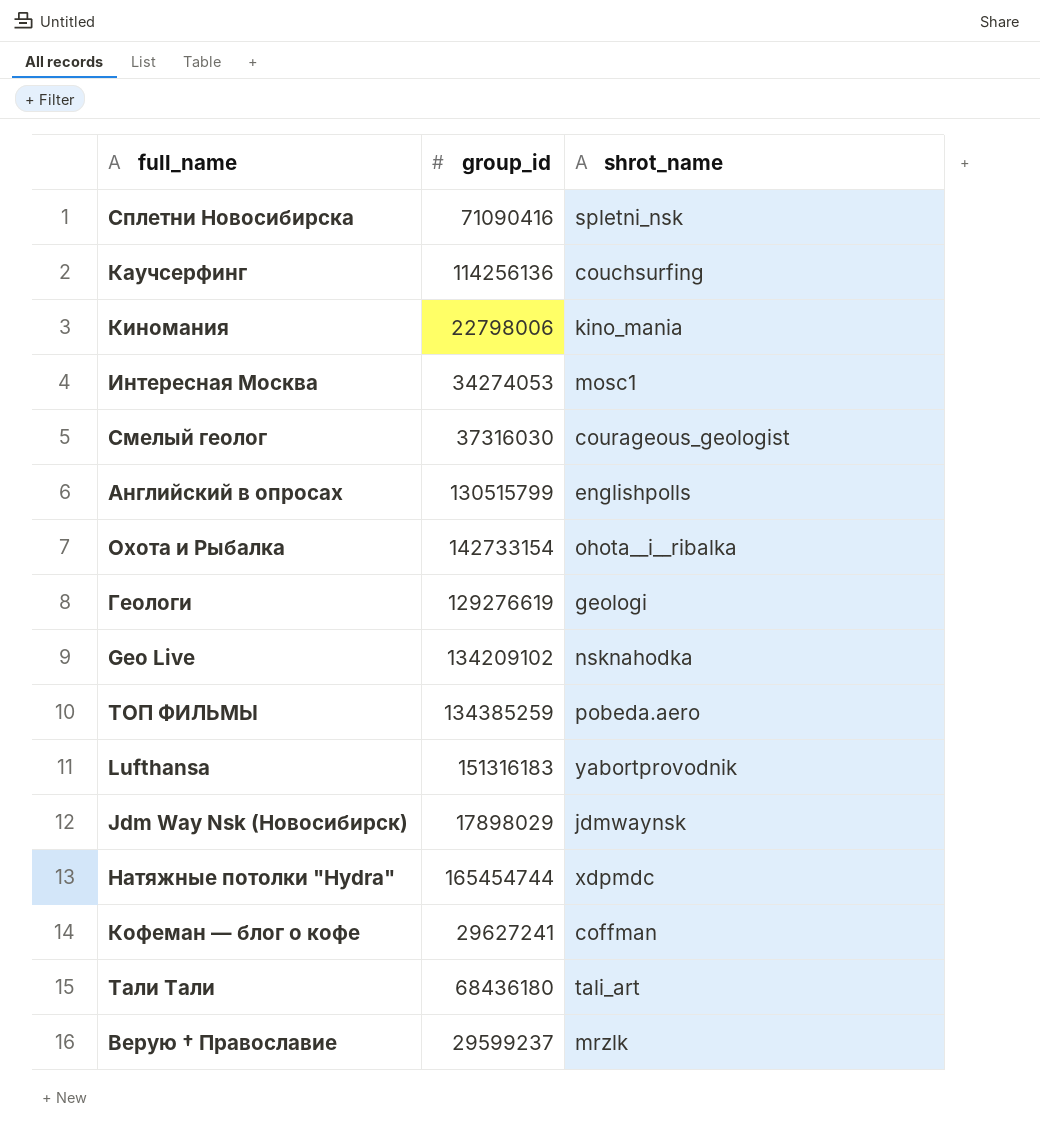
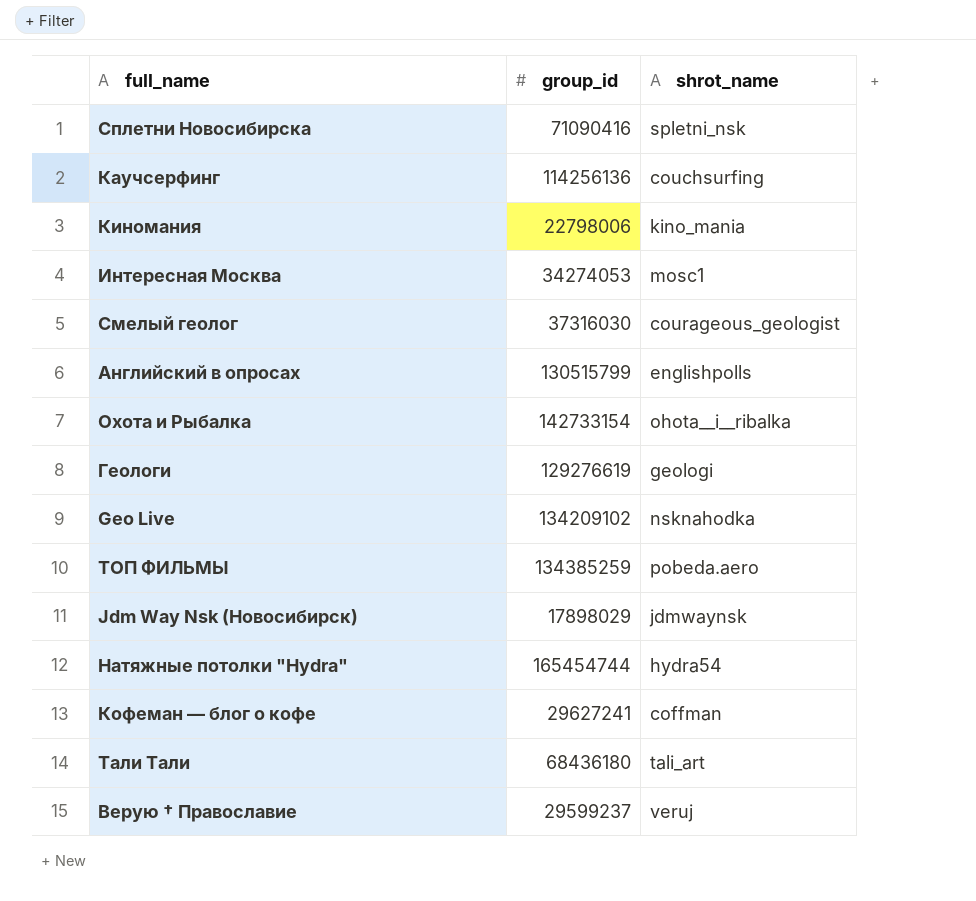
row Lufthansa: 151316183 | yabortprovodnik -> none
Натяжные потолки "Hydra" | shrot_name: xdpmdc -> hydra54
Верую † Православие | shrot_name: mrzlk -> veruj

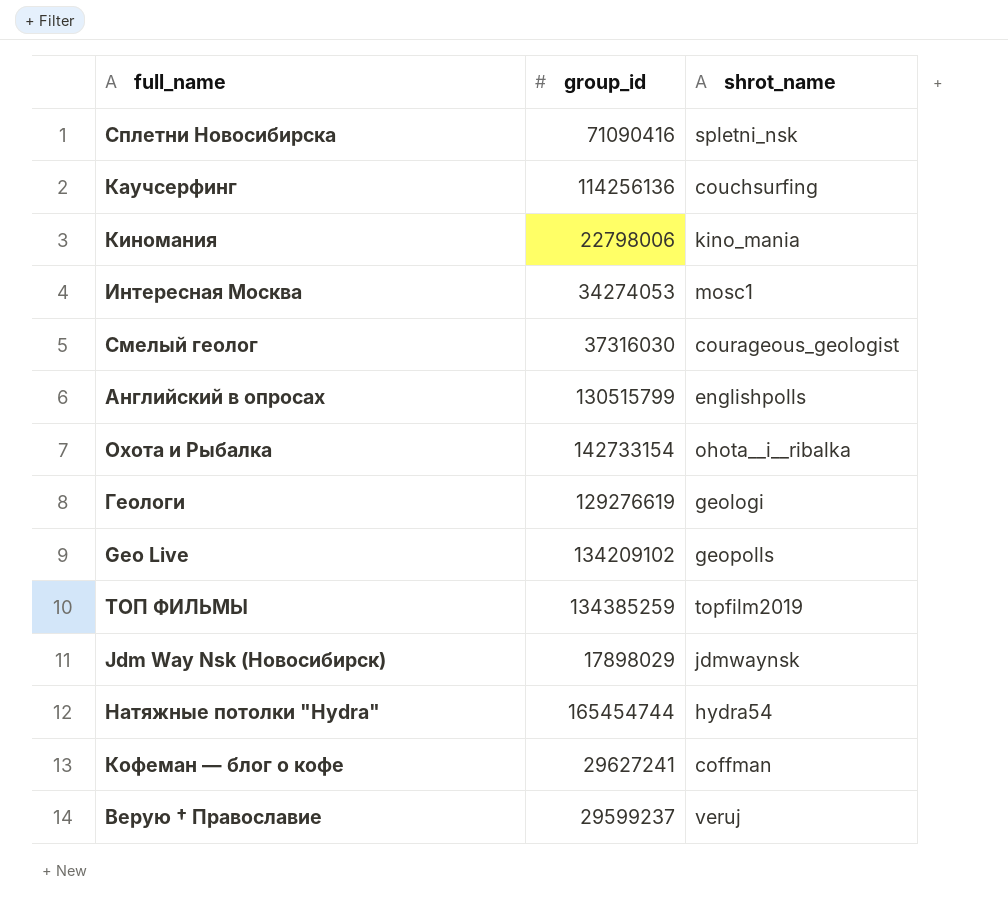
row Тали Тали: 68436180 | tali_art -> none
Geo Live | shrot_name: nsknahodka -> geopolls
ТОП ФИЛЬМЫ | shrot_name: pobeda.aero -> topfilm2019

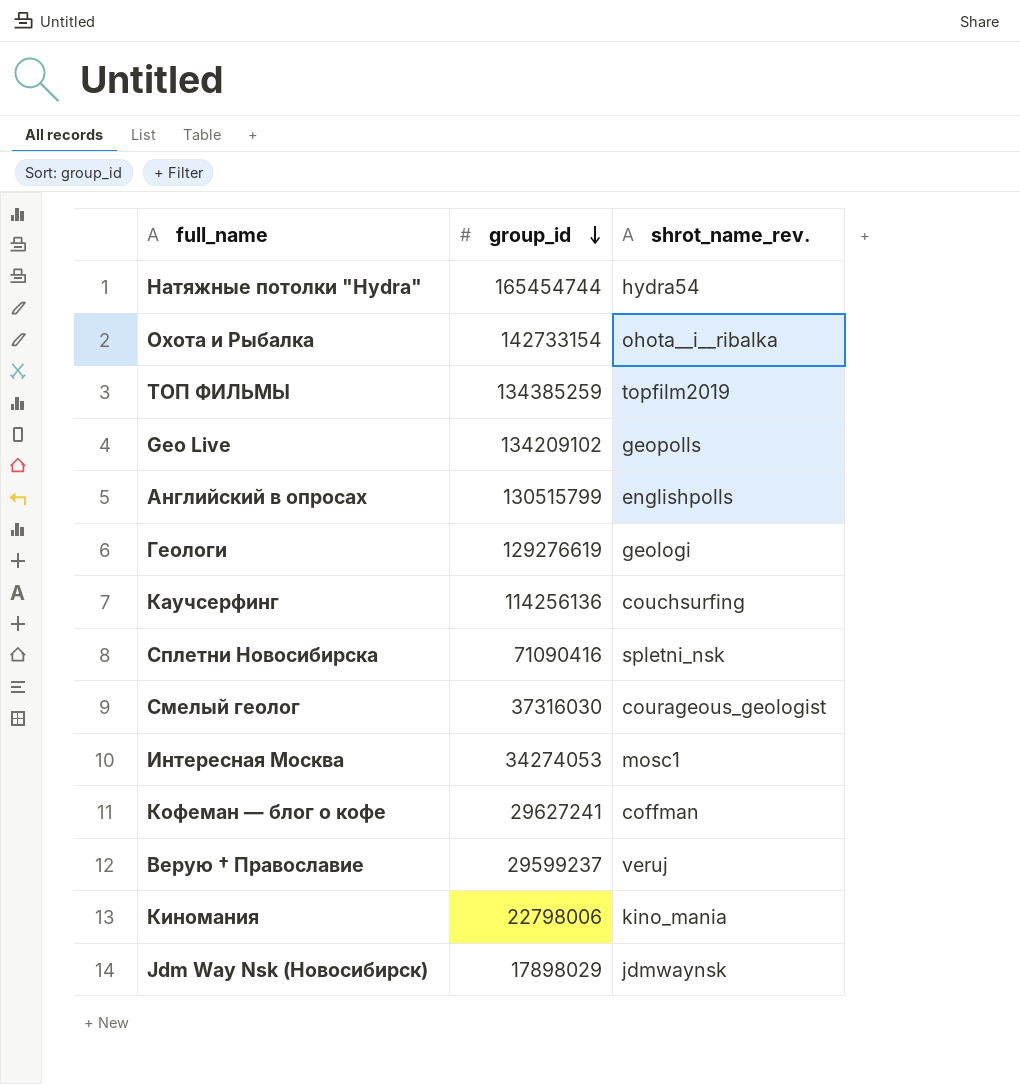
row order: none -> group_id descending
column name: shrot_name -> shrot_name_rev.

